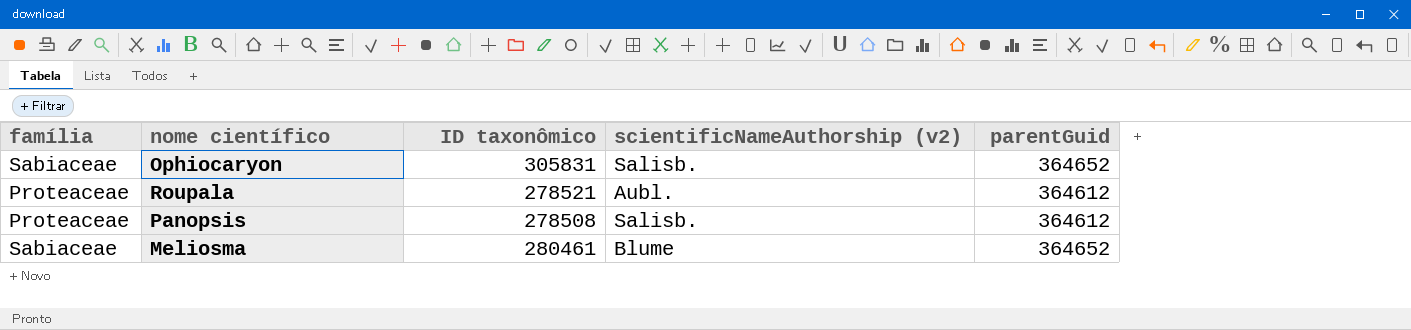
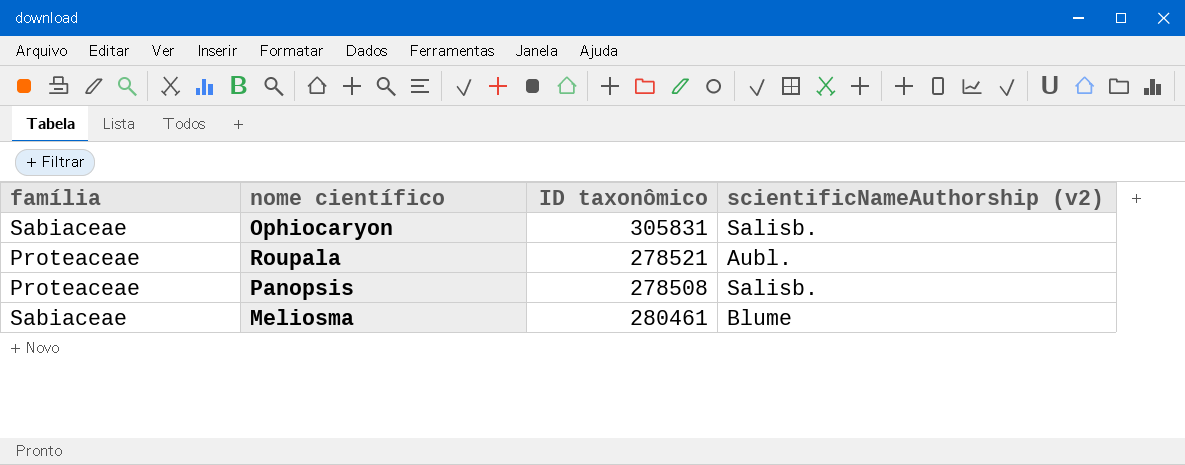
column parentGuid | position: 5 -> none

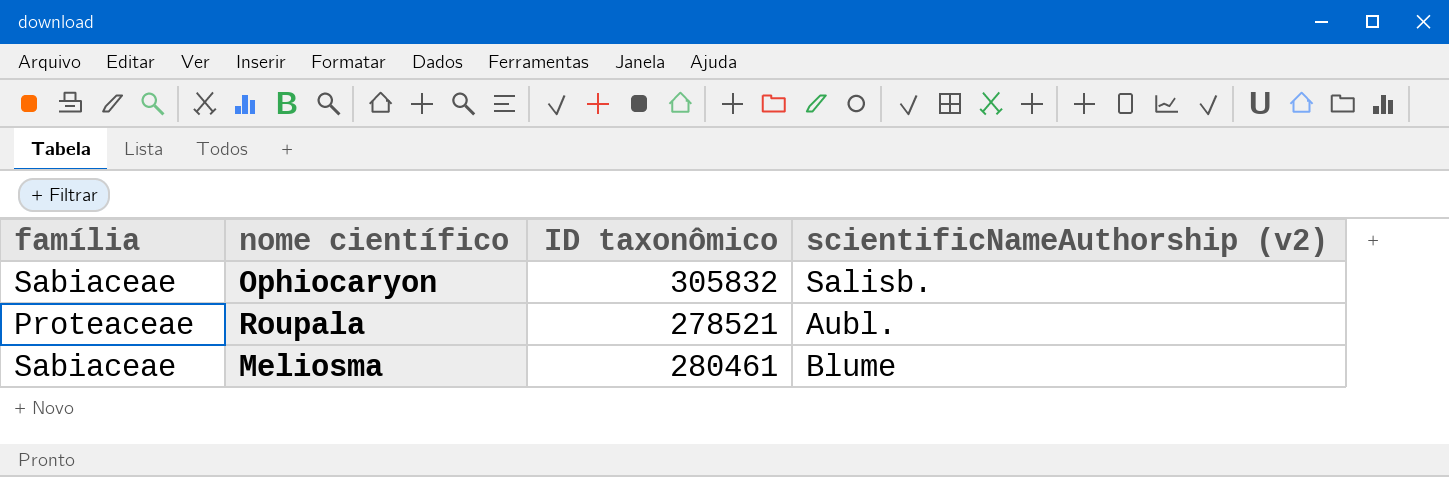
row Panopsis: Proteaceae | 278508 | Salisb. -> none
Ophiocaryon | ID taxonômico: 305831 -> 305832

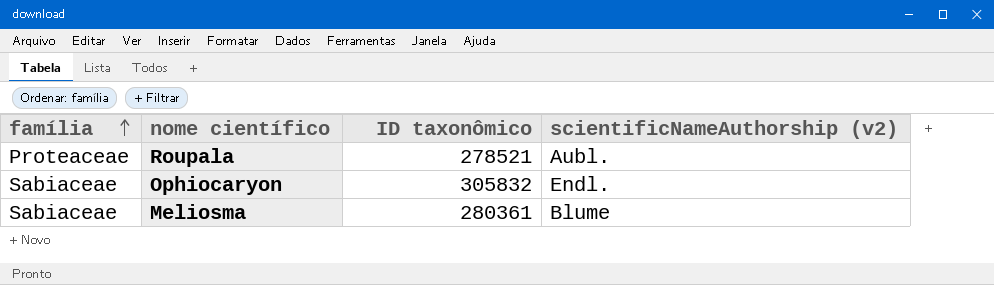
row order: none -> família ascending
Ophiocaryon | scientificNameAuthorship (v2): Salisb. -> Endl.
Meliosma | ID taxonômico: 280461 -> 280361

